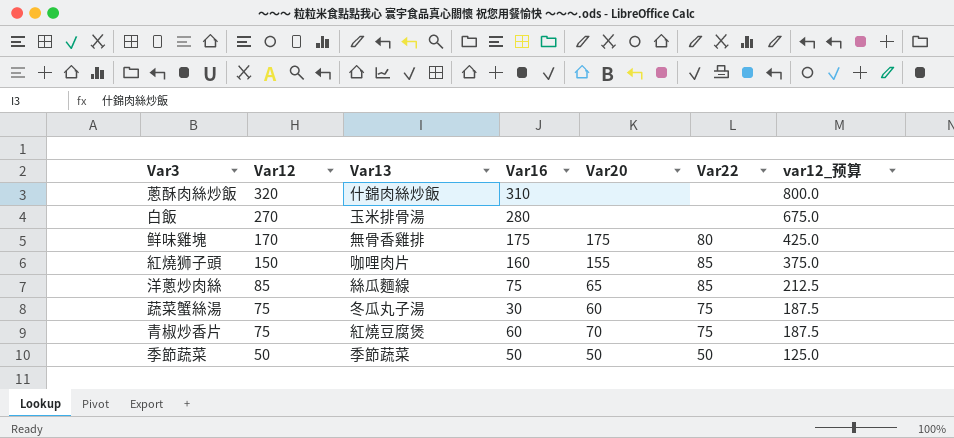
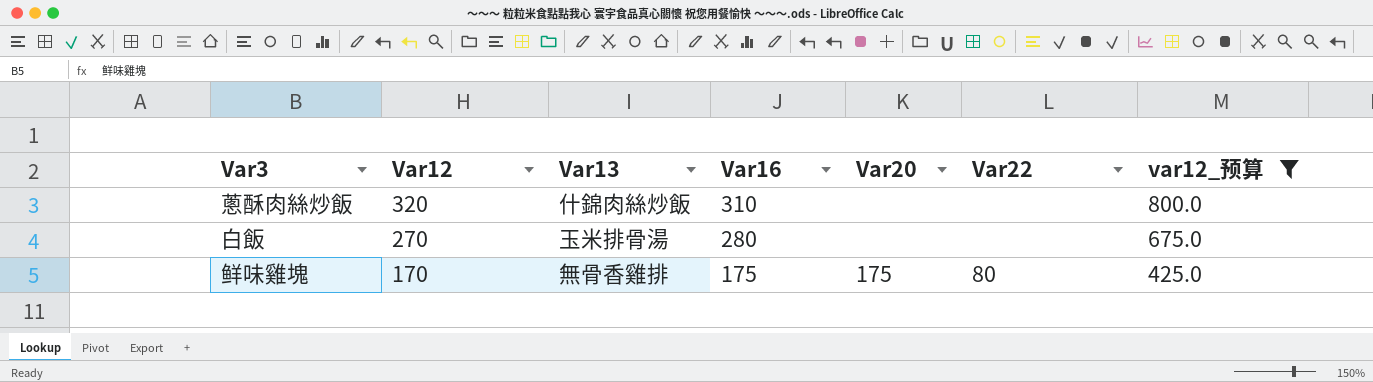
filter: none -> var12_预算 >= 425.0

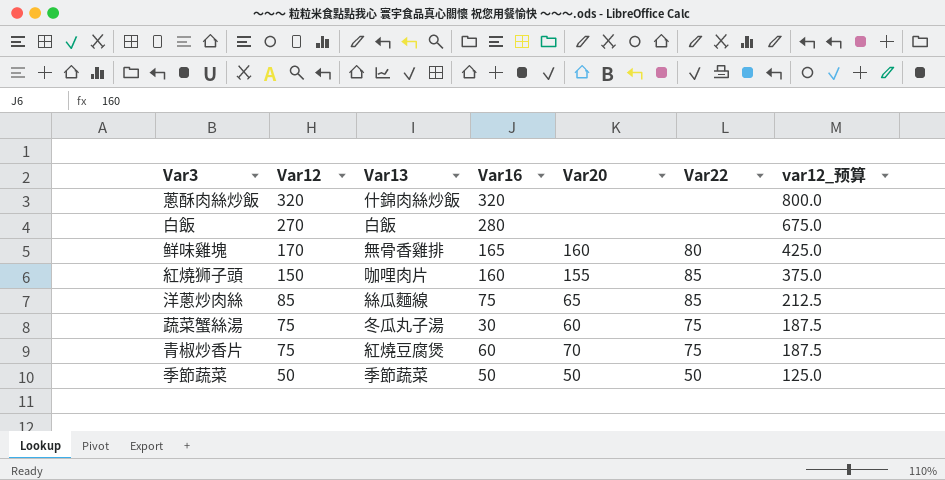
filter: var12_预算 >= 425.0 -> none
蔥酥肉絲炒飯 | Var16: 310 -> 320
白飯 | Var13: 玉米排骨湯 -> 白飯
鲜味雞塊 | Var16: 175 -> 165
鲜味雞塊 | Var20: 175 -> 160

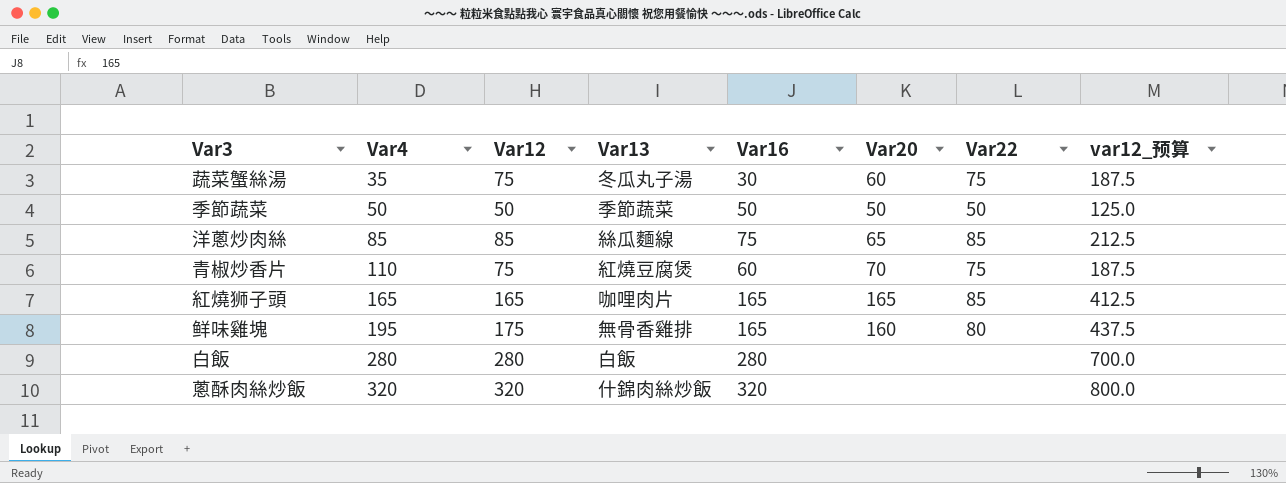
row order: Var12 descending -> Var4 ascending
column Var4 | position: none -> 2
紅燒狮子頭 | Var12: 150 -> 165
紅燒狮子頭 | Var16: 160 -> 165
紅燒狮子頭 | Var20: 155 -> 165
紅燒狮子頭 | var12_预算: 375.0 -> 412.5
鲜味雞塊 | Var12: 170 -> 175
鲜味雞塊 | var12_预算: 425.0 -> 437.5
白飯 | Var12: 270 -> 280
白飯 | var12_预算: 675.0 -> 700.0

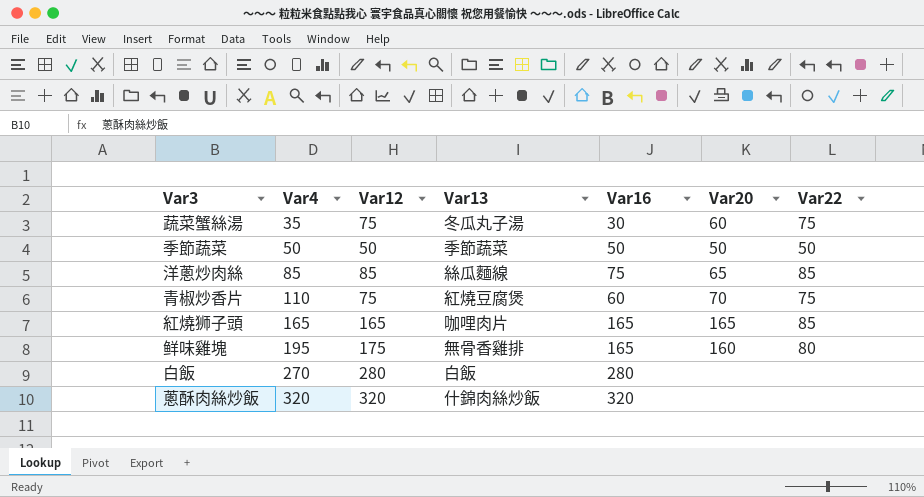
column var12_预算 | formula: [Var12] * 2.5 -> none
白飯 | Var4: 280 -> 270

